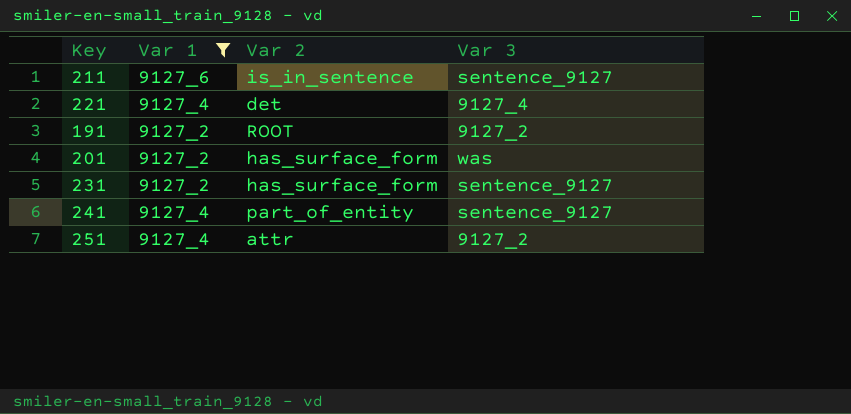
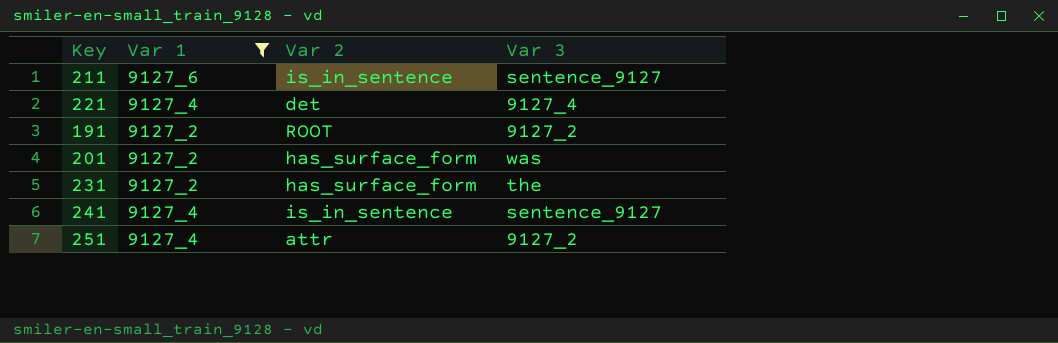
231 | Var 3: sentence_9127 -> the
241 | Var 2: part_of_entity -> is_in_sentence

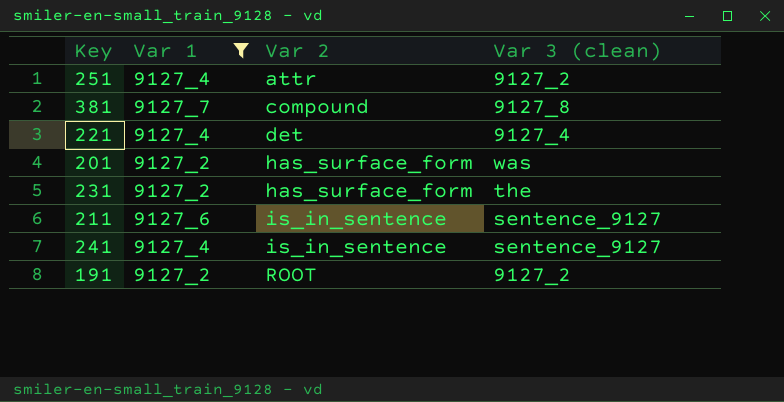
row order: none -> Var 2 ascending
column name: Var 3 -> Var 3 (clean)
row 381: none -> 9127_7 | compound | 9127_8

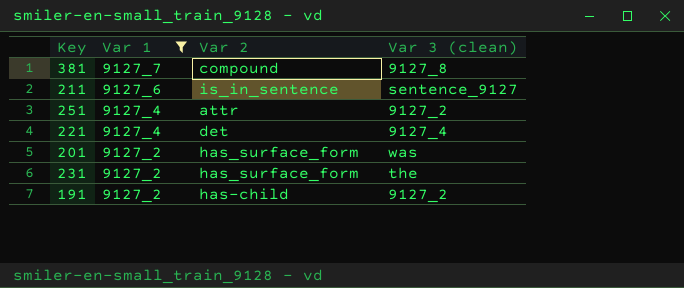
row order: Var 2 ascending -> Var 1 descending
row 241: 9127_4 | is_in_sentence | sentence_9127 -> none
191 | Var 2: ROOT -> has-child

